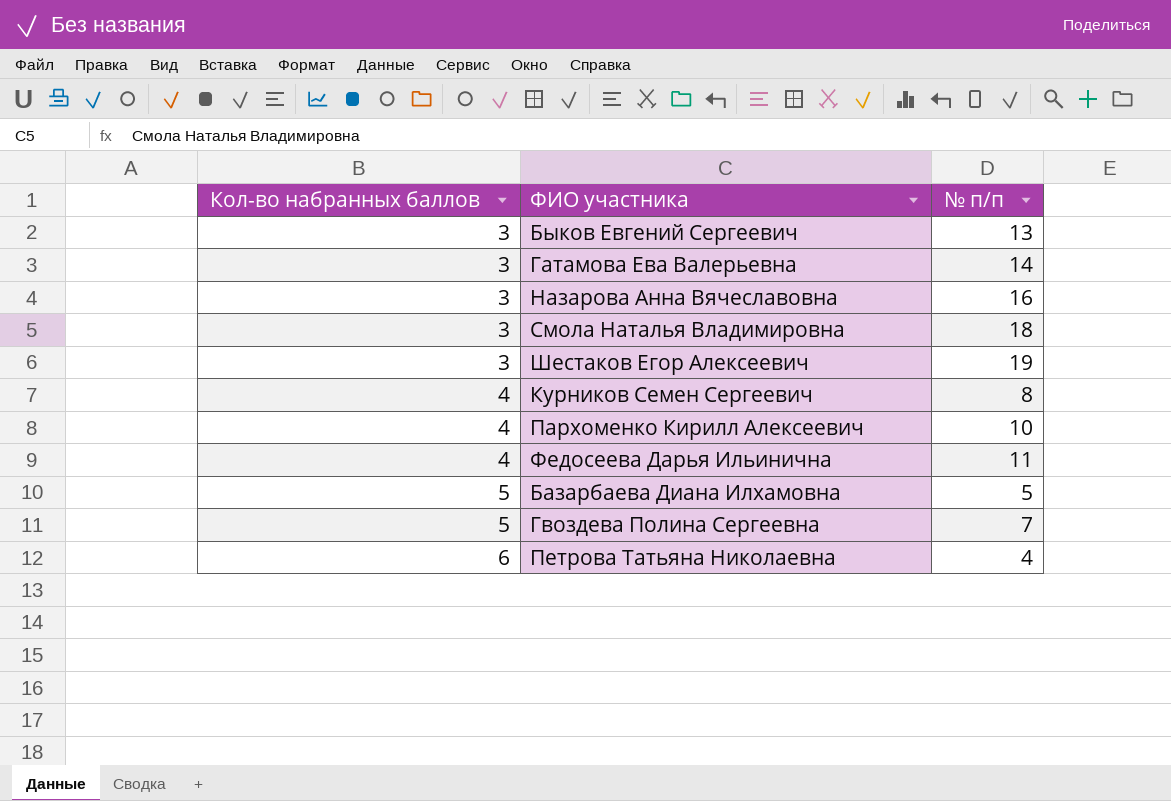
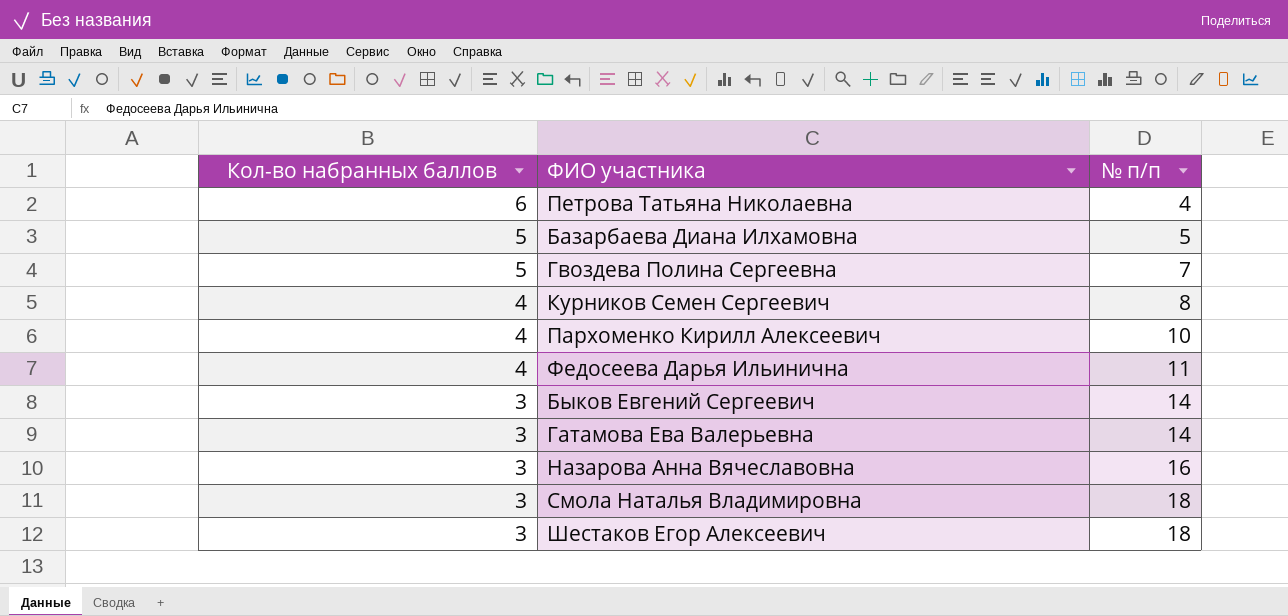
row order: Кол-во набранных баллов ascending -> Кол-во набранных баллов descending
Быков Евгений Сергеевич | № п/п: 13 -> 14
Шестаков Егор Алексеевич | № п/п: 19 -> 18

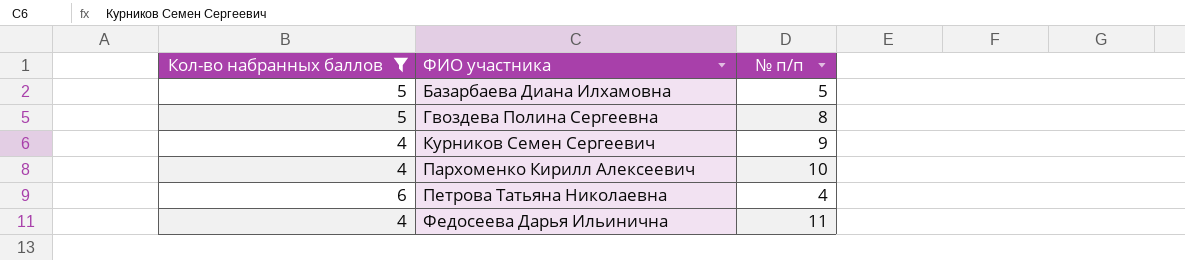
filter: none -> Кол-во набранных баллов != 3
row order: Кол-во набранных баллов descending -> ФИО участника ascending
Гвоздева Полина Сергеевна | № п/п: 7 -> 8
Курников Семен Сергеевич | № п/п: 8 -> 9

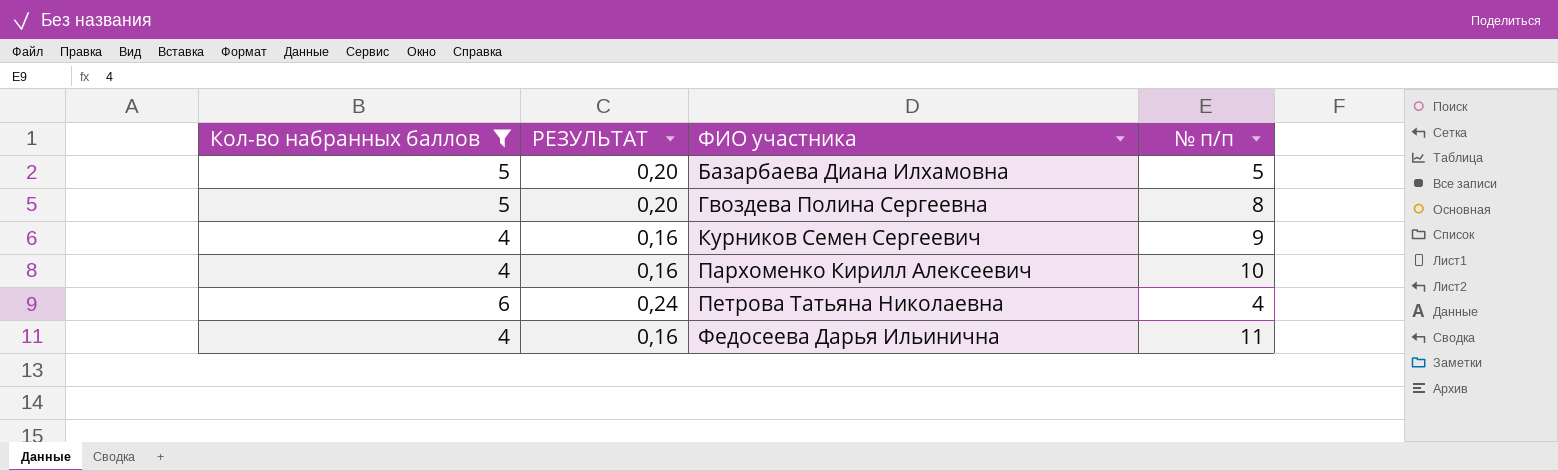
column РЕЗУЛЬТАТ | formula: none -> [Кол-во набранных баллов] * 0,04

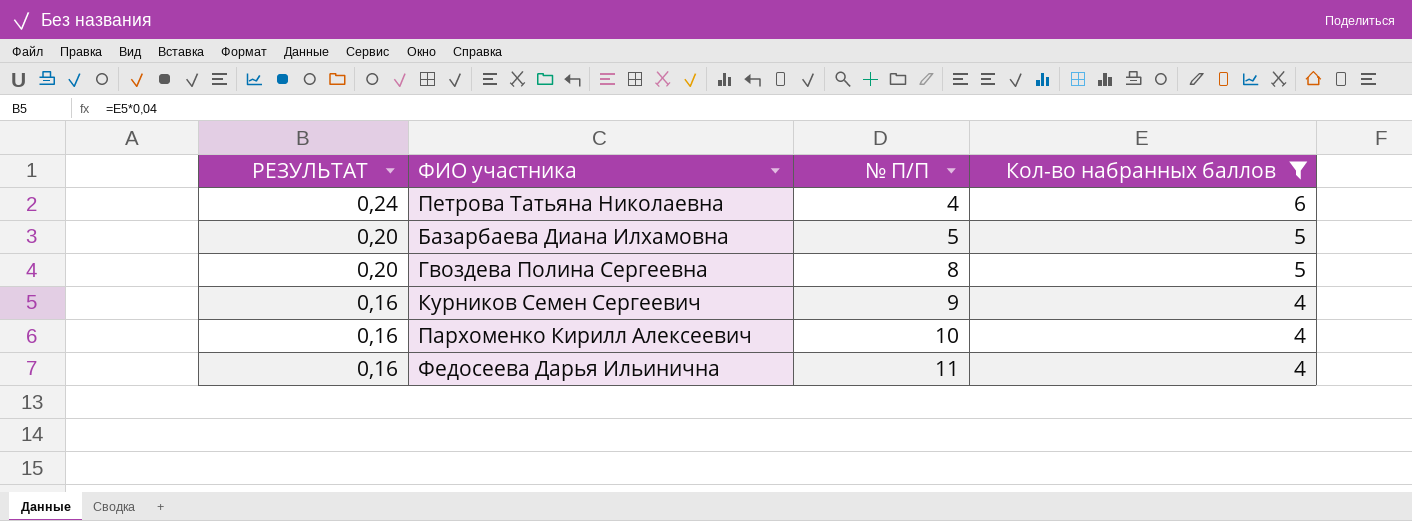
row order: ФИО участника ascending -> РЕЗУЛЬТАТ descending
column name: № п/п -> № П/П
column Кол-во набранных баллов | position: 1 -> 4

